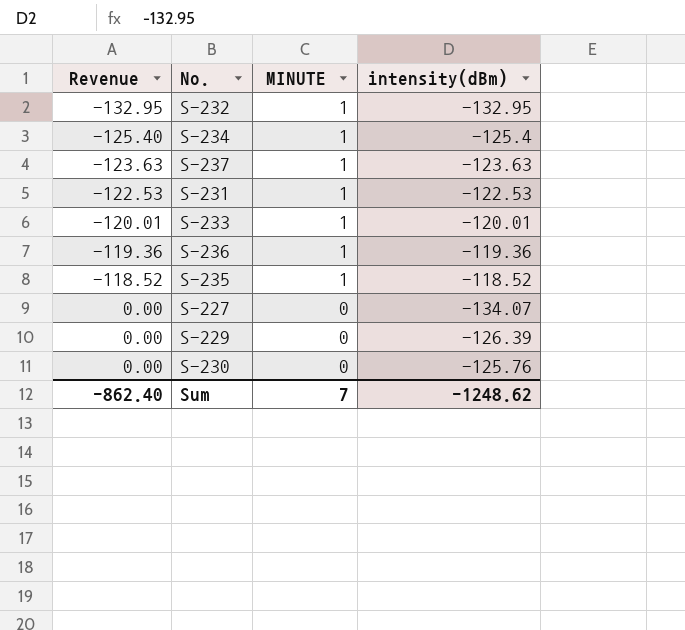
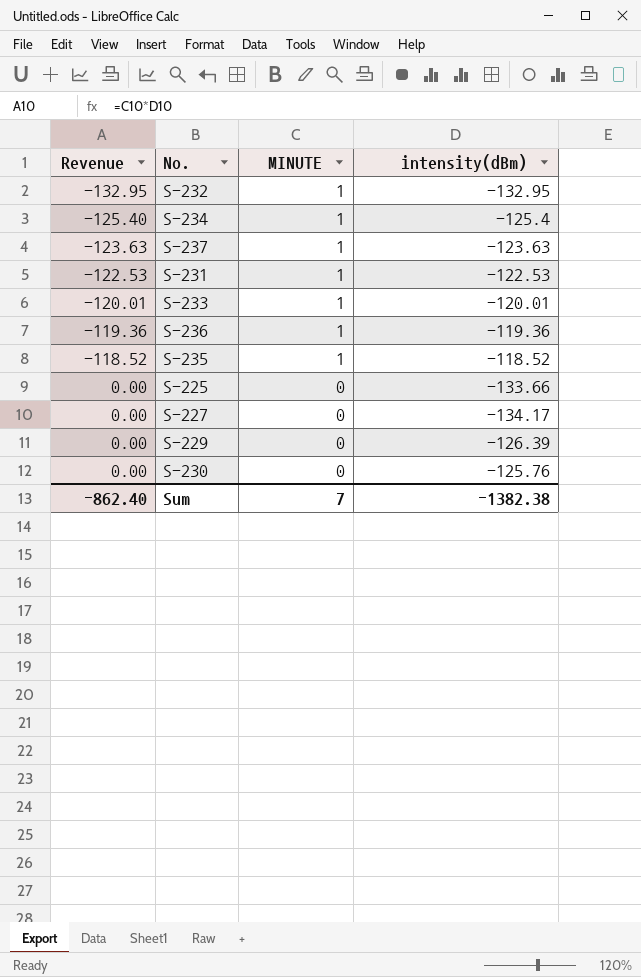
row S-225: none -> 0.00 | 0 | -133.66
S-227 | intensity(dBm): -134.07 -> -134.17
Sum | intensity(dBm): -1248.62 -> -1382.38

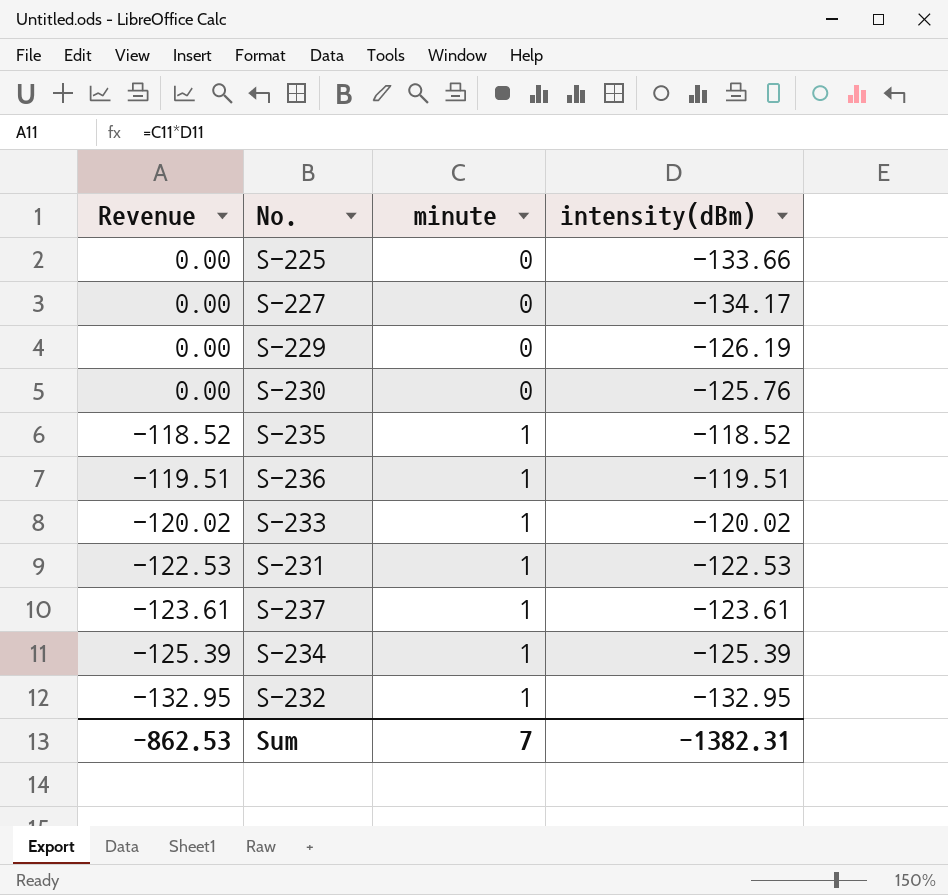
row order: Revenue ascending -> Revenue descending
column name: MINUTE -> minute
S-229 | intensity(dBm): -126.39 -> -126.19
S-236 | Revenue: -119.36 -> -119.51
S-236 | intensity(dBm): -119.36 -> -119.51
S-233 | Revenue: -120.01 -> -120.02
S-233 | intensity(dBm): -120.01 -> -120.02
S-237 | Revenue: -123.63 -> -123.61
S-237 | intensity(dBm): -123.63 -> -123.61
S-234 | Revenue: -125.40 -> -125.39
S-234 | intensity(dBm): -125.4 -> -125.39
Sum | Revenue: -862.40 -> -862.53
Sum | intensity(dBm): -1382.38 -> -1382.31

